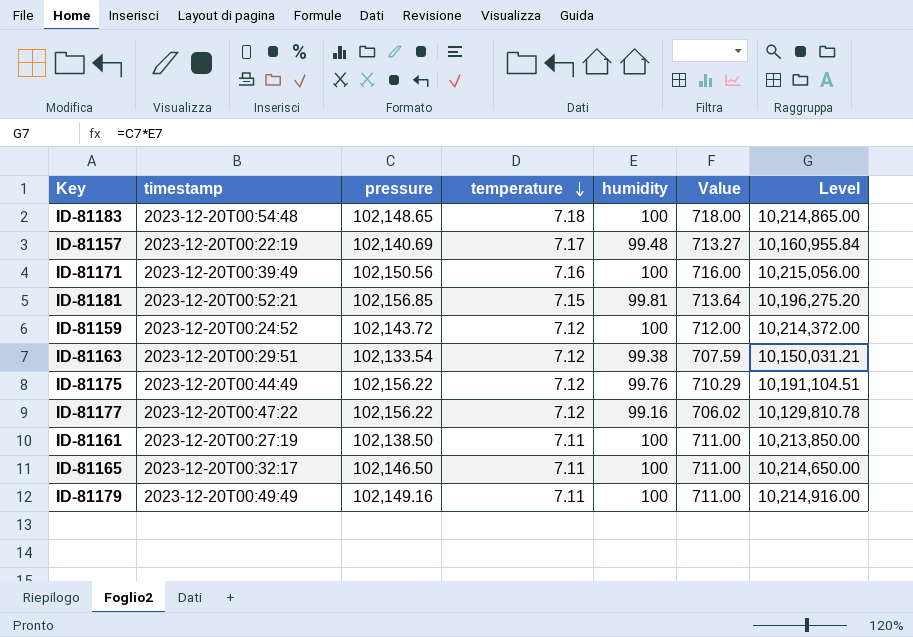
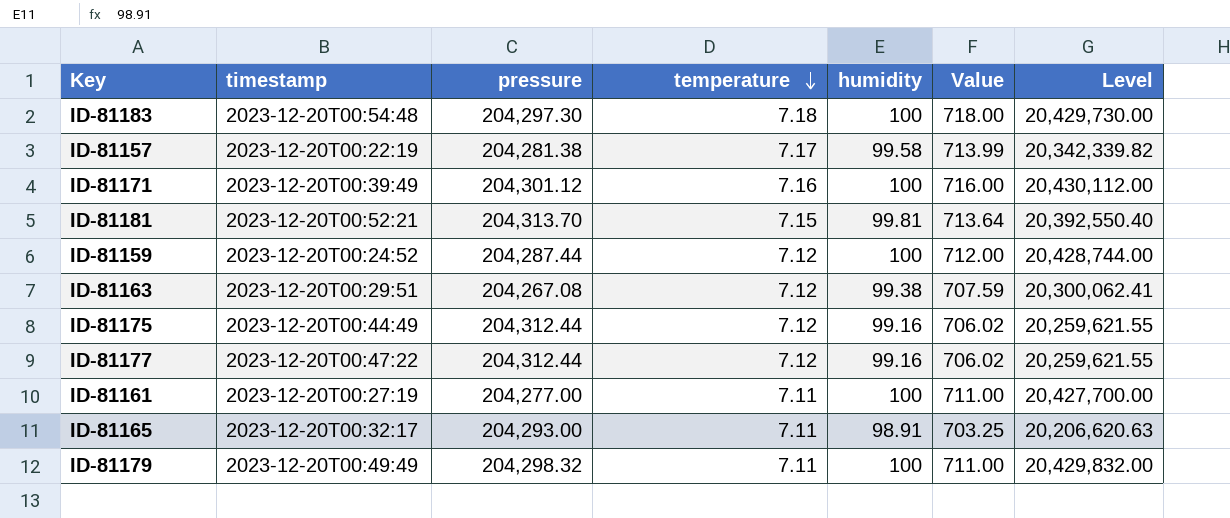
ID-81183 | pressure: 102,148.65 -> 204,297.30
ID-81183 | Level: 10,214,865.00 -> 20,429,730.00
ID-81157 | pressure: 102,140.69 -> 204,281.38
ID-81157 | humidity: 99.48 -> 99.58
ID-81157 | Value: 713.27 -> 713.99
ID-81157 | Level: 10,160,955.84 -> 20,342,339.82
ID-81171 | pressure: 102,150.56 -> 204,301.12
ID-81171 | Level: 10,215,056.00 -> 20,430,112.00
ID-81181 | pressure: 102,156.85 -> 204,313.70
ID-81181 | Level: 10,196,275.20 -> 20,392,550.40
ID-81159 | pressure: 102,143.72 -> 204,287.44
ID-81159 | Level: 10,214,372.00 -> 20,428,744.00
ID-81163 | pressure: 102,133.54 -> 204,267.08
ID-81163 | Level: 10,150,031.21 -> 20,300,062.41
ID-81175 | pressure: 102,156.22 -> 204,312.44
ID-81175 | humidity: 99.76 -> 99.16
ID-81175 | Value: 710.29 -> 706.02
ID-81175 | Level: 10,191,104.51 -> 20,259,621.55
ID-81177 | pressure: 102,156.22 -> 204,312.44
ID-81177 | Level: 10,129,810.78 -> 20,259,621.55
ID-81161 | pressure: 102,138.50 -> 204,277.00
ID-81161 | Level: 10,213,850.00 -> 20,427,700.00
ID-81165 | pressure: 102,146.50 -> 204,293.00
ID-81165 | humidity: 100 -> 98.91
ID-81165 | Value: 711.00 -> 703.25
ID-81165 | Level: 10,214,650.00 -> 20,206,620.63
ID-81179 | pressure: 102,149.16 -> 204,298.32
ID-81179 | Level: 10,214,916.00 -> 20,429,832.00

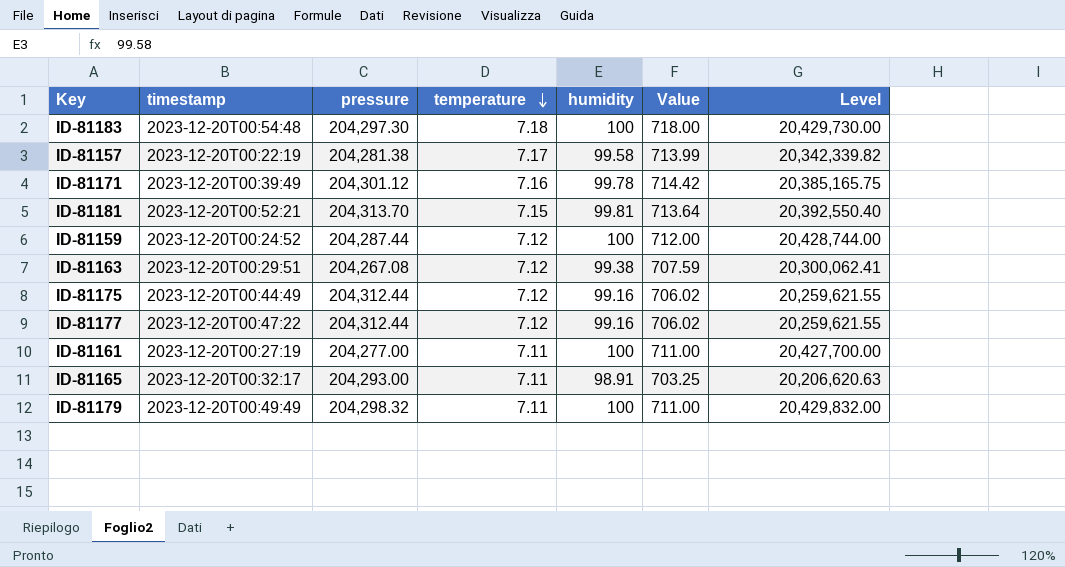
ID-81171 | humidity: 100 -> 99.78
ID-81171 | Value: 716.00 -> 714.42
ID-81171 | Level: 20,430,112.00 -> 20,385,165.75

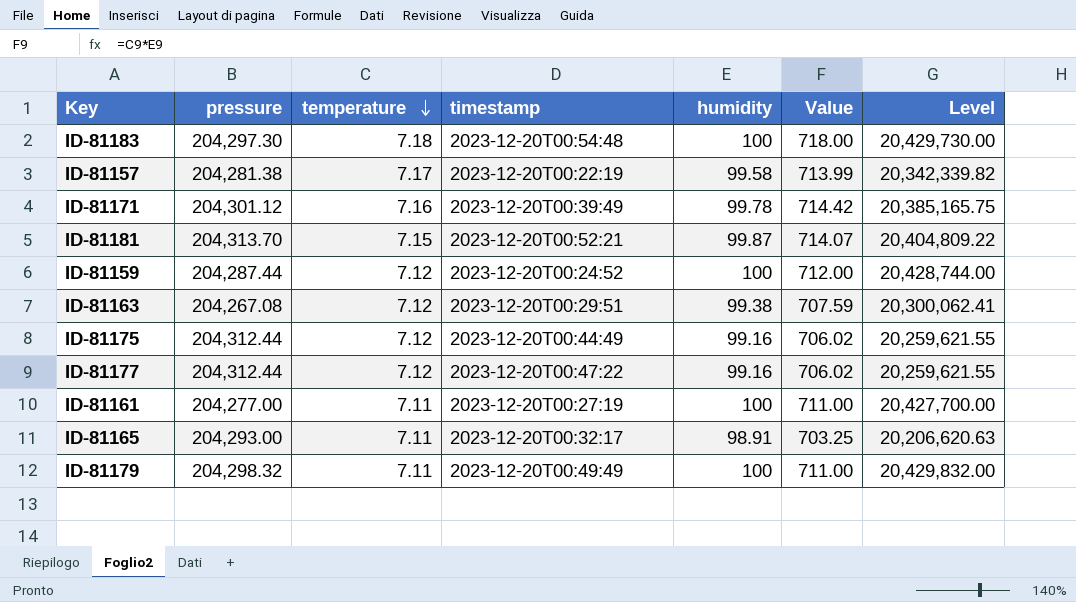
column timestamp | position: 2 -> 4
ID-81181 | humidity: 99.81 -> 99.87
ID-81181 | Value: 713.64 -> 714.07
ID-81181 | Level: 20,392,550.40 -> 20,404,809.22

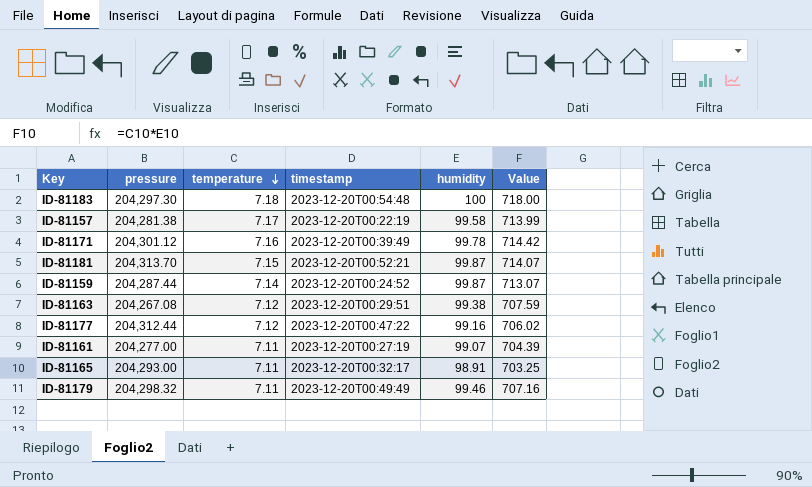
column Level | formula: [pressure] * [humidity] -> none
row ID-81175: 204,312.44 | 7.12 | 2023-12-20T00:44:49 | 99.16 | 706.02 | 20,259,621.55 -> none
ID-81159 | temperature: 7.12 -> 7.14
ID-81159 | humidity: 100 -> 99.87
ID-81159 | Value: 712.00 -> 713.07
ID-81161 | humidity: 100 -> 99.07
ID-81161 | Value: 711.00 -> 704.39
ID-81179 | humidity: 100 -> 99.46
ID-81179 | Value: 711.00 -> 707.16

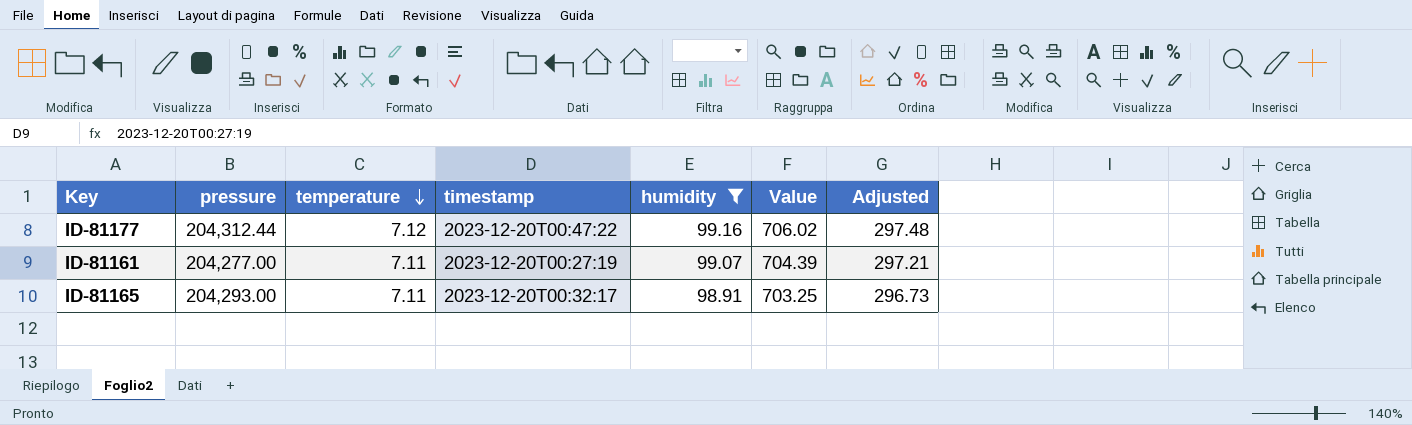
filter: none -> humidity <= 99.16
column Adjusted | formula: none -> [humidity] * 3

